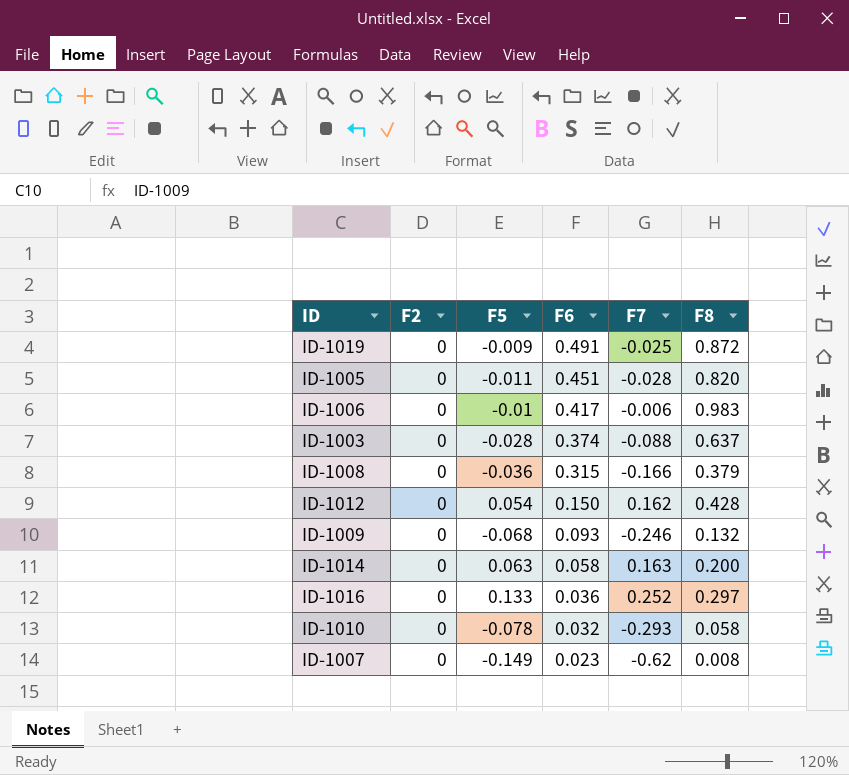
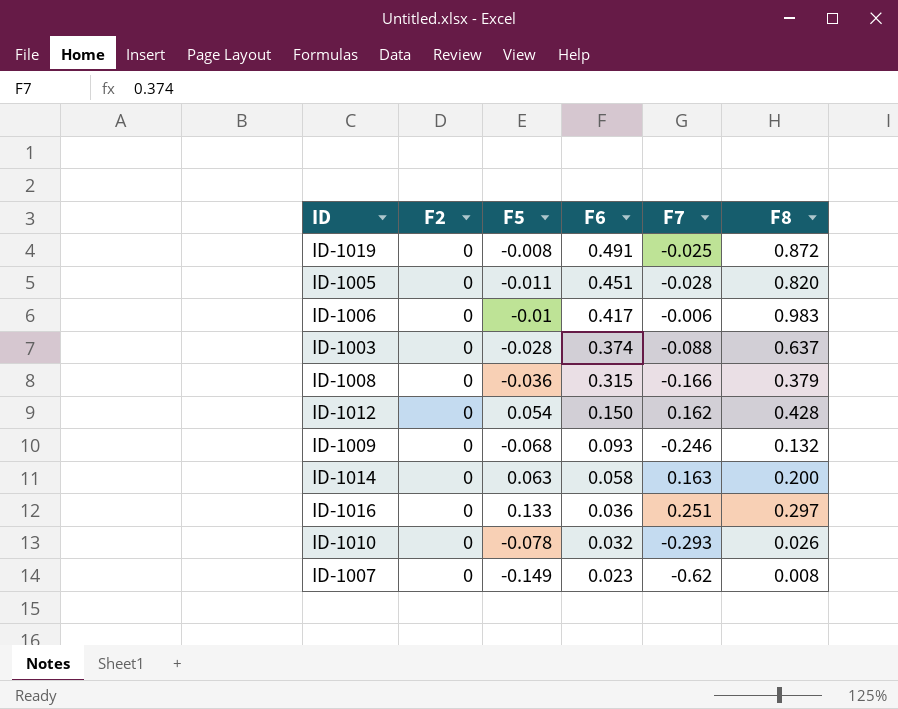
ID-1019 | F5: -0.009 -> -0.008
ID-1016 | F7: 0.252 -> 0.251
ID-1010 | F8: 0.058 -> 0.026

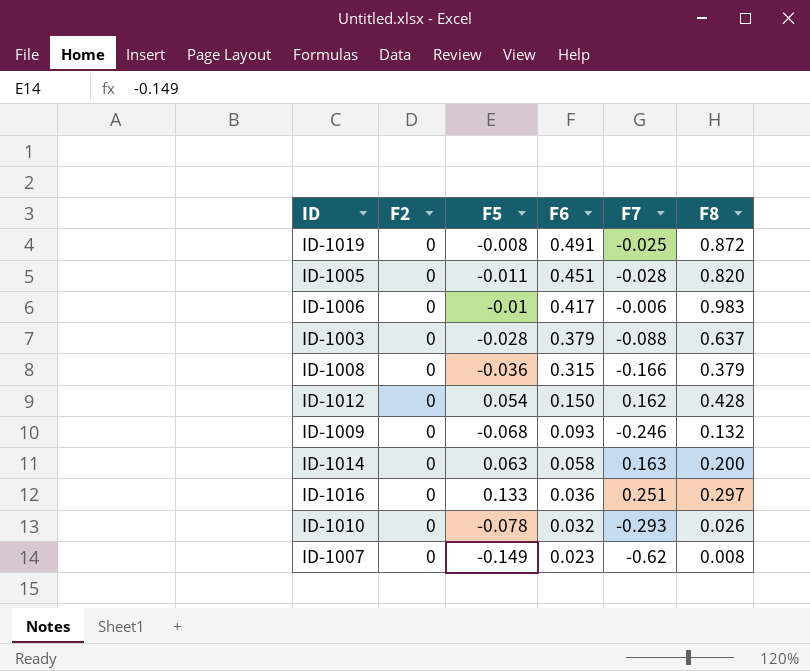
ID-1003 | F6: 0.374 -> 0.379

